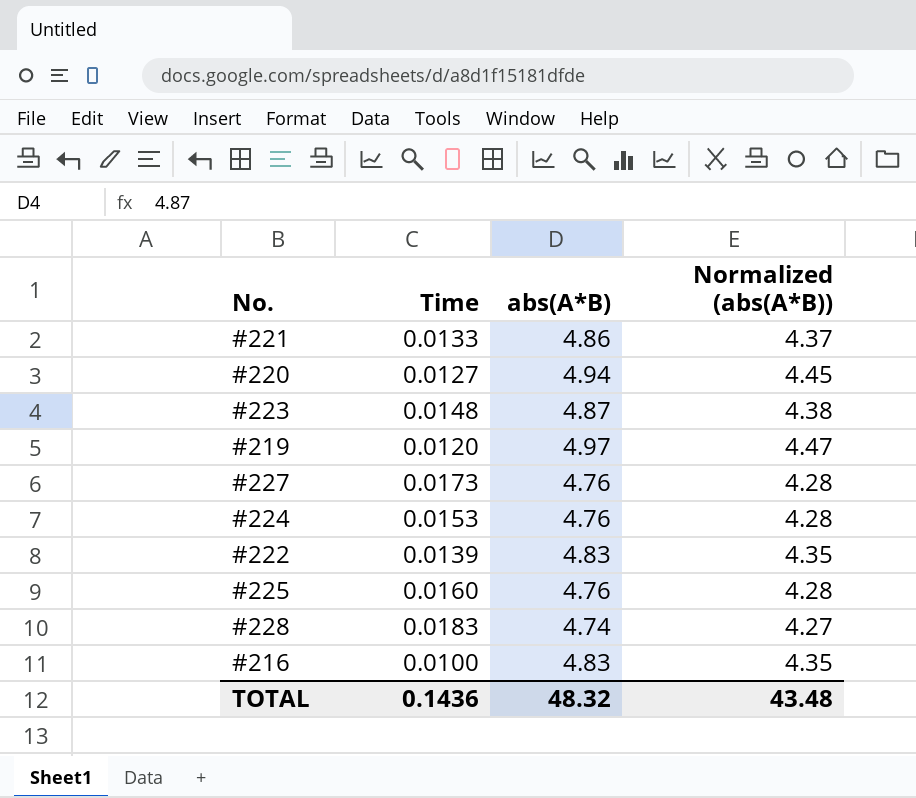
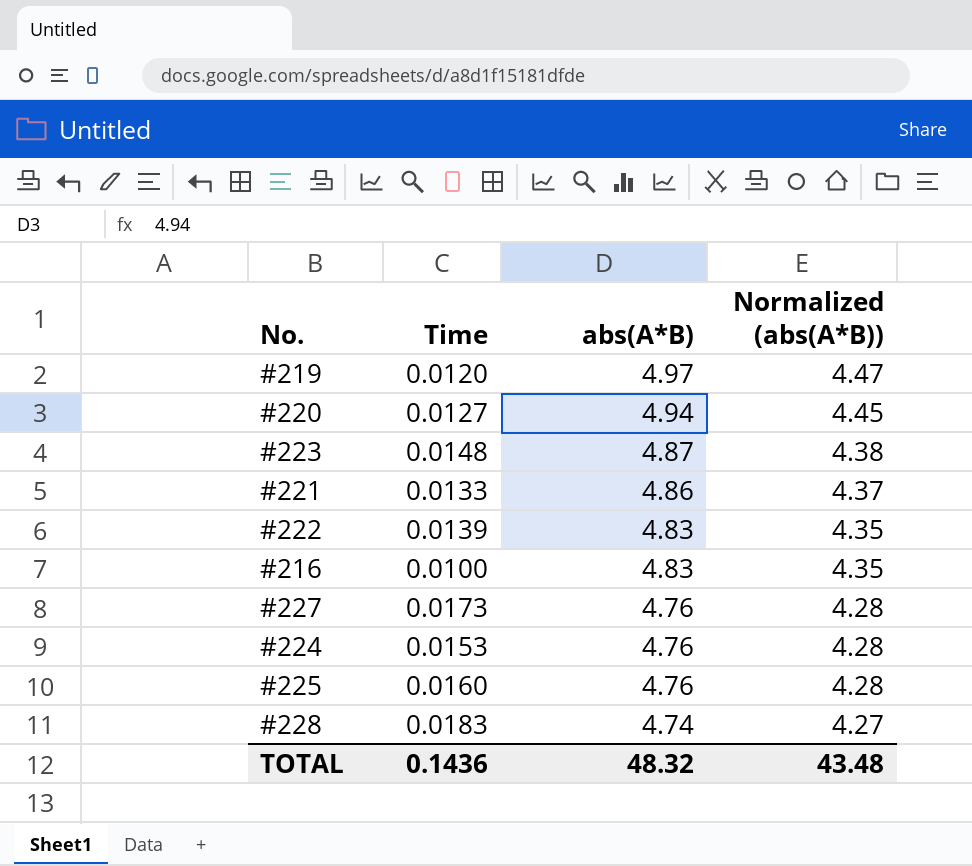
row order: none -> abs(A*B) descending

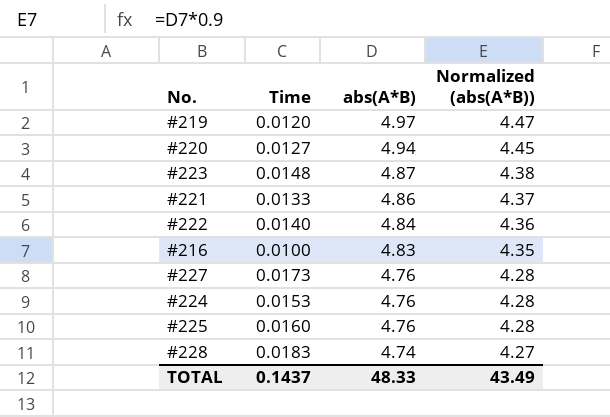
#222 | Time: 0.0139 -> 0.0140
#222 | abs(A*B): 4.83 -> 4.84
#222 | Normalized (abs(A*B)): 4.35 -> 4.36
TOTAL | Time: 0.1436 -> 0.1437
TOTAL | abs(A*B): 48.32 -> 48.33
TOTAL | Normalized (abs(A*B)): 43.48 -> 43.49

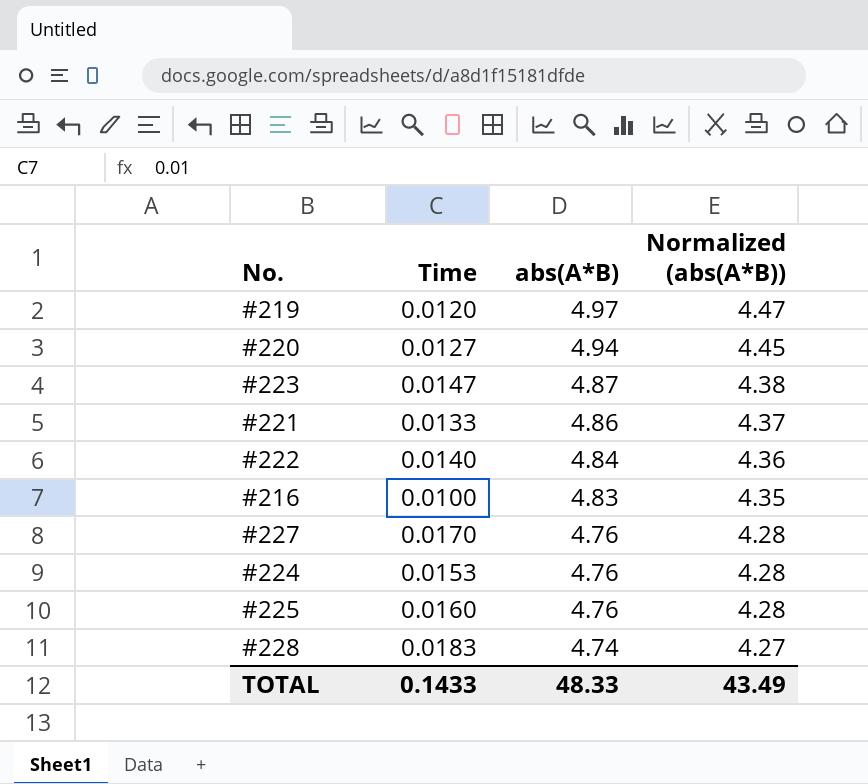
#223 | Time: 0.0148 -> 0.0147
#227 | Time: 0.0173 -> 0.0170
TOTAL | Time: 0.1437 -> 0.1433

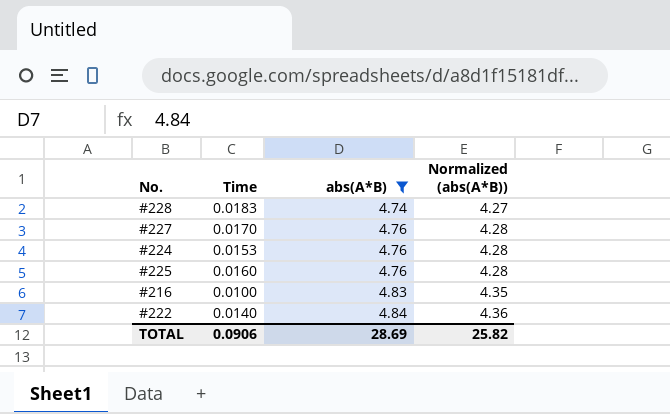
filter: none -> abs(A*B) <= 4.84
row order: abs(A*B) descending -> abs(A*B) ascending
TOTAL | Time: 0.1433 -> 0.0906
TOTAL | abs(A*B): 48.33 -> 28.69
TOTAL | Normalized (abs(A*B)): 43.49 -> 25.82

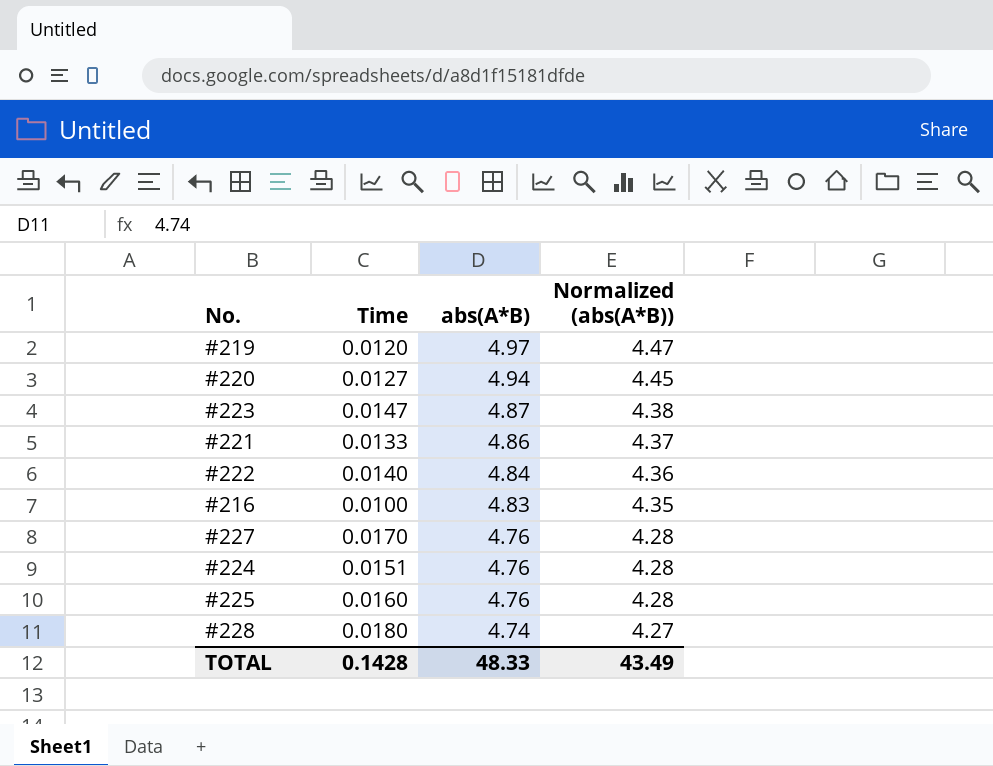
filter: abs(A*B) <= 4.84 -> none
row order: abs(A*B) ascending -> abs(A*B) descending
#224 | Time: 0.0153 -> 0.0151
#228 | Time: 0.0183 -> 0.0180
TOTAL | Time: 0.0906 -> 0.1428
TOTAL | abs(A*B): 28.69 -> 48.33
TOTAL | Normalized (abs(A*B)): 25.82 -> 43.49

